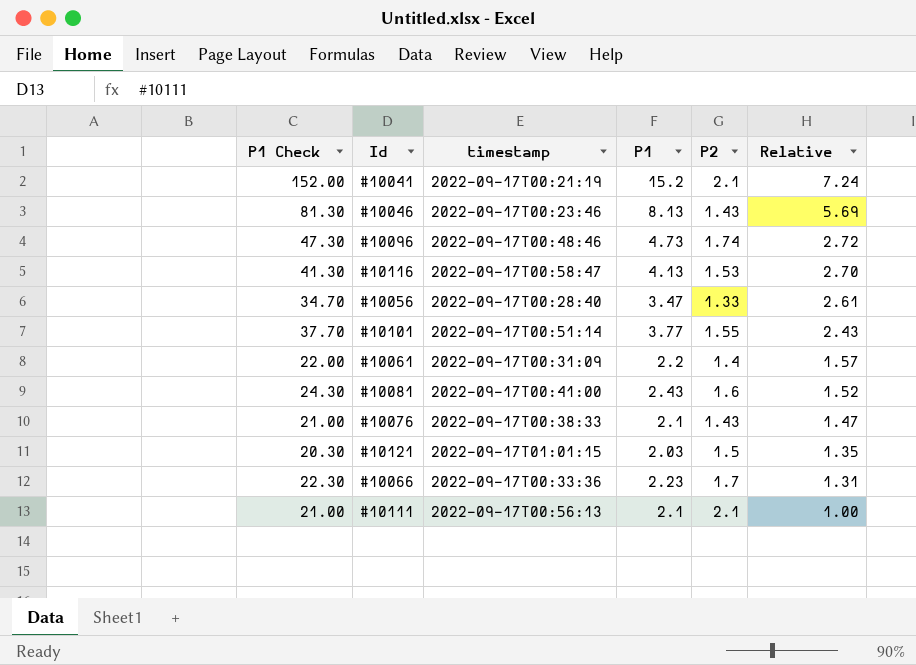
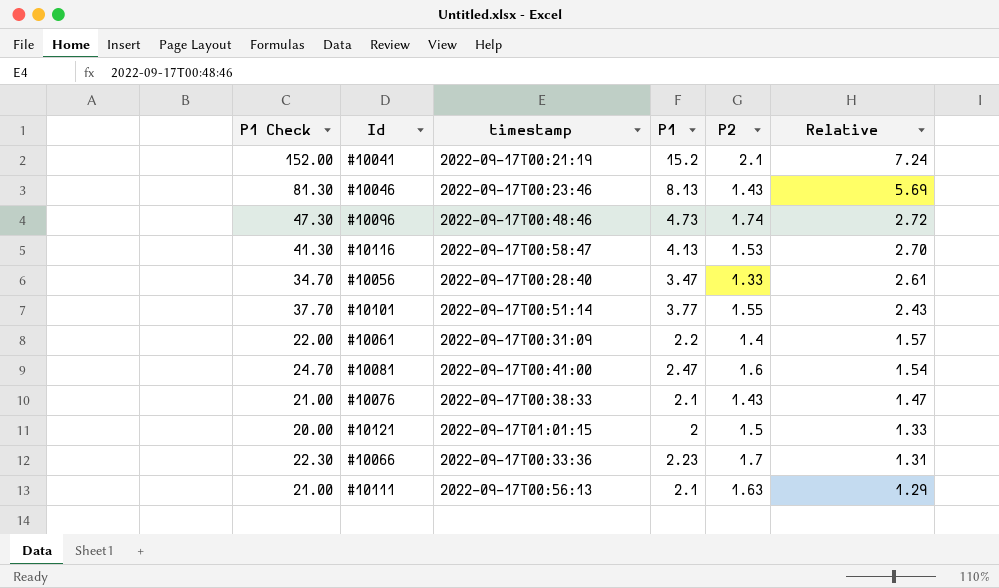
#10081 | P1 Check: 24.30 -> 24.70
#10081 | P1: 2.43 -> 2.47
#10081 | Relative: 1.52 -> 1.54
#10121 | P1 Check: 20.30 -> 20.00
#10121 | P1: 2.03 -> 2
#10121 | Relative: 1.35 -> 1.33
#10111 | P2: 2.1 -> 1.63
#10111 | Relative: 1.00 -> 1.29

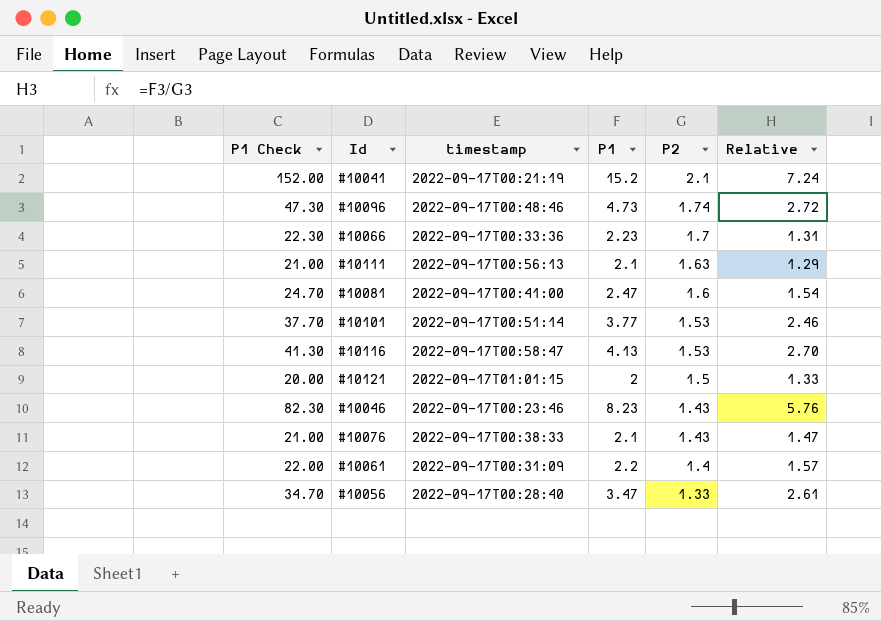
row order: Relative descending -> P2 descending
#10101 | P2: 1.55 -> 1.53
#10101 | Relative: 2.43 -> 2.46
#10046 | P1 Check: 81.30 -> 82.30
#10046 | P1: 8.13 -> 8.23
#10046 | Relative: 5.69 -> 5.76

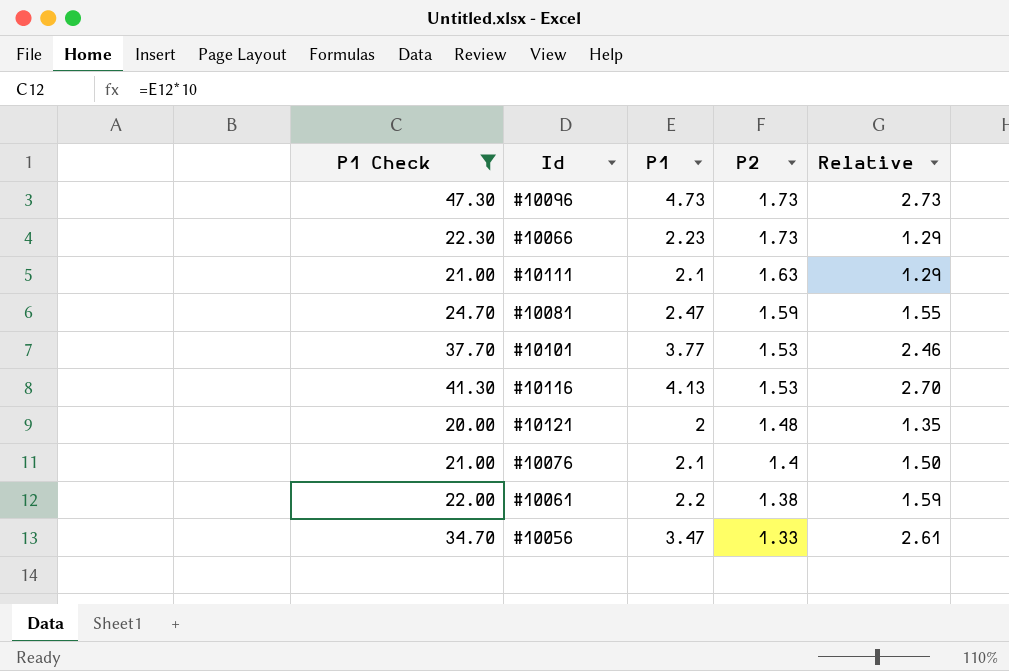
filter: none -> P1 Check <= 47.30
column timestamp | position: 3 -> none
#10096 | P2: 1.74 -> 1.73
#10096 | Relative: 2.72 -> 2.73
#10066 | P2: 1.7 -> 1.73
#10066 | Relative: 1.31 -> 1.29
#10081 | P2: 1.6 -> 1.59
#10081 | Relative: 1.54 -> 1.55
#10121 | P2: 1.5 -> 1.48
#10121 | Relative: 1.33 -> 1.35
#10076 | P2: 1.43 -> 1.4
#10076 | Relative: 1.47 -> 1.50
#10061 | P2: 1.4 -> 1.38
#10061 | Relative: 1.57 -> 1.59

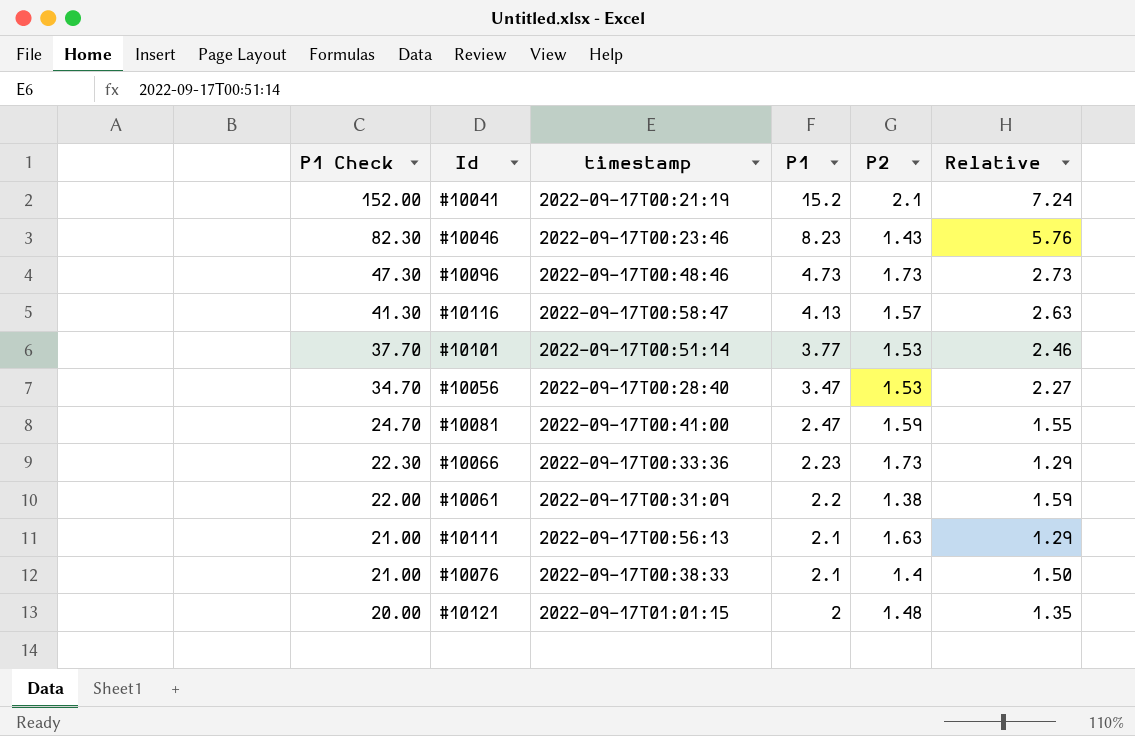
filter: P1 Check <= 47.30 -> none
row order: P2 descending -> P1 Check descending
column timestamp | position: none -> 3
#10116 | P2: 1.53 -> 1.57
#10116 | Relative: 2.70 -> 2.63
#10056 | P2: 1.33 -> 1.53
#10056 | Relative: 2.61 -> 2.27

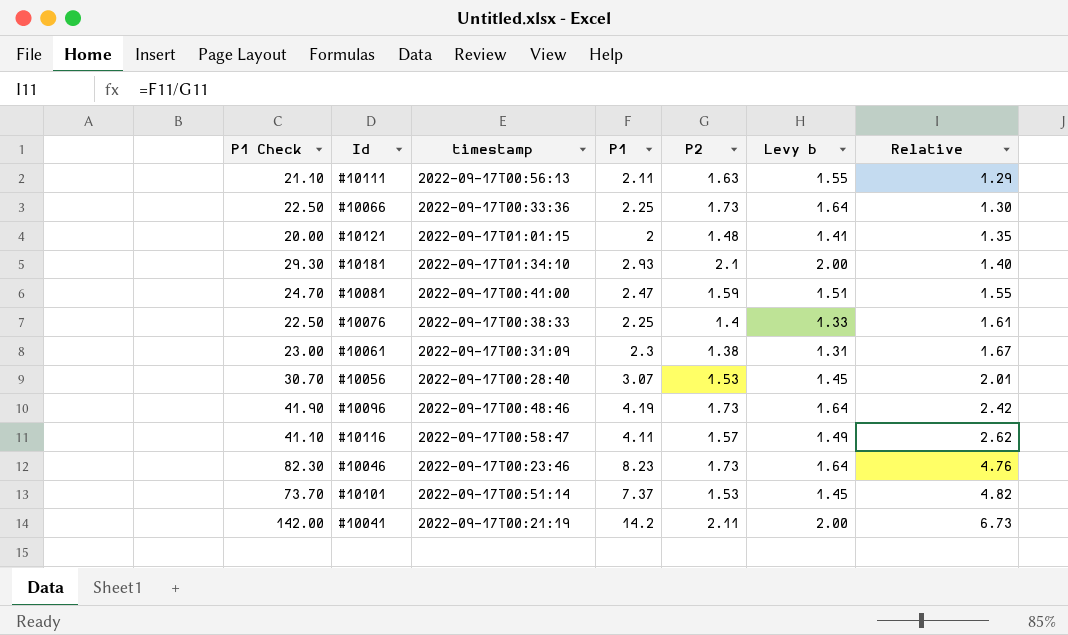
row order: P1 Check descending -> Relative ascending
column Levy b | formula: none -> [P2] * 0.95
#10111 | P1 Check: 21.00 -> 21.10
#10111 | P1: 2.1 -> 2.11
#10066 | P1 Check: 22.30 -> 22.50
#10066 | P1: 2.23 -> 2.25
#10066 | Relative: 1.29 -> 1.30
row #10181: none -> 29.30 | 2022-09-17T01:34:10 | 2.93 | 2.1 | 2.00 | 1.40
#10076 | P1 Check: 21.00 -> 22.50
#10076 | P1: 2.1 -> 2.25
#10076 | Relative: 1.50 -> 1.61
#10061 | P1 Check: 22.00 -> 23.00
#10061 | P1: 2.2 -> 2.3
#10061 | Relative: 1.59 -> 1.67
#10056 | P1 Check: 34.70 -> 30.70
#10056 | P1: 3.47 -> 3.07
#10056 | Relative: 2.27 -> 2.01
#10096 | P1 Check: 47.30 -> 41.90
#10096 | P1: 4.73 -> 4.19
#10096 | Relative: 2.73 -> 2.42
#10116 | P1 Check: 41.30 -> 41.10
#10116 | P1: 4.13 -> 4.11
#10116 | Relative: 2.63 -> 2.62
#10046 | P2: 1.43 -> 1.73
#10046 | Relative: 5.76 -> 4.76
#10101 | P1 Check: 37.70 -> 73.70
#10101 | P1: 3.77 -> 7.37
#10101 | Relative: 2.46 -> 4.82
#10041 | P1 Check: 152.00 -> 142.00
#10041 | P1: 15.2 -> 14.2
#10041 | P2: 2.1 -> 2.11
#10041 | Relative: 7.24 -> 6.73

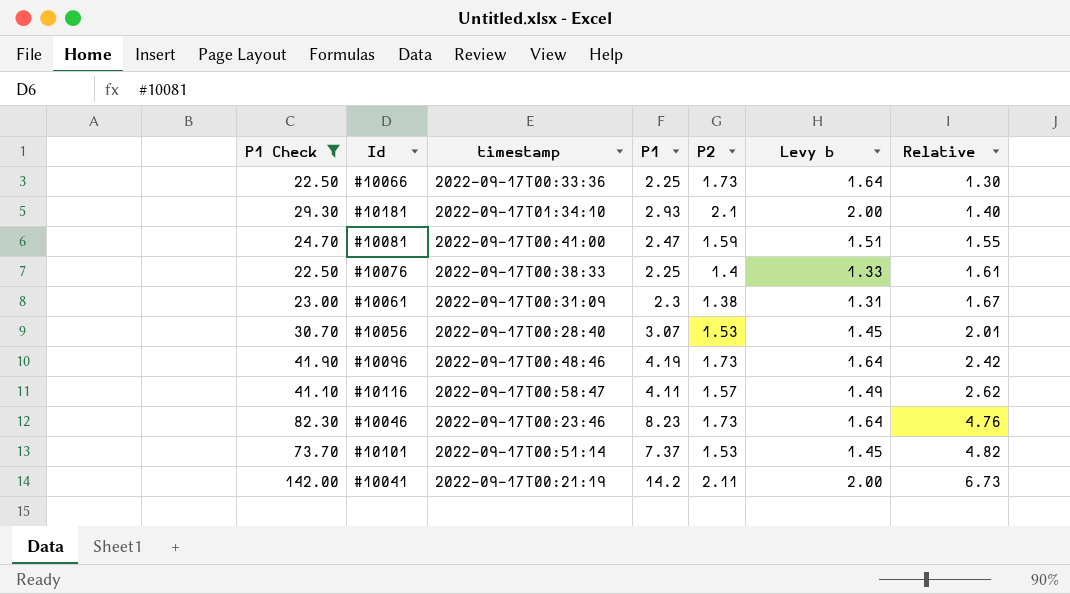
filter: none -> P1 Check >= 22.50

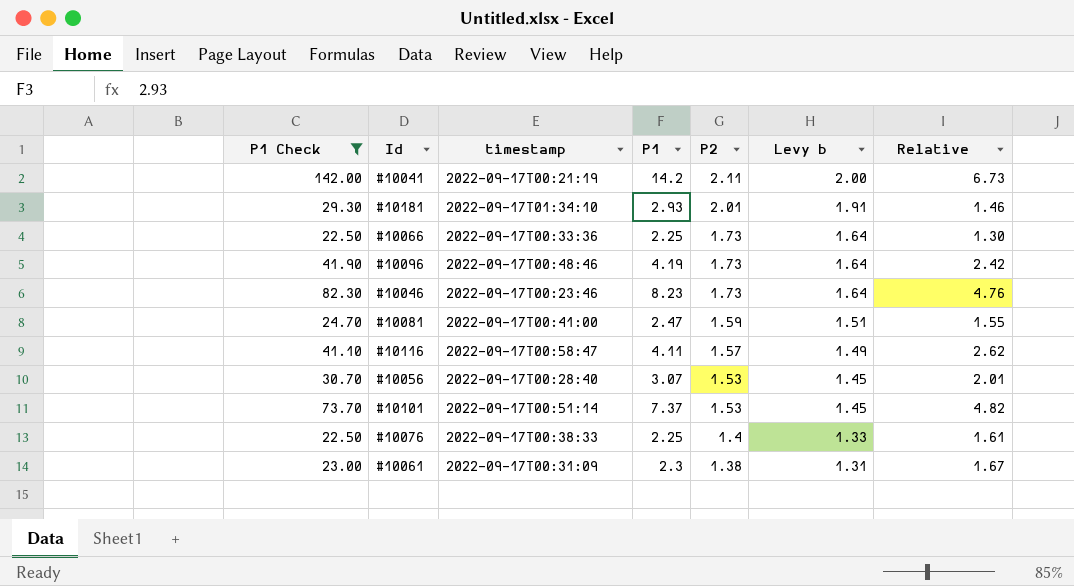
row order: Relative ascending -> P2 descending
#10181 | P2: 2.1 -> 2.01
#10181 | Levy b: 2.00 -> 1.91
#10181 | Relative: 1.40 -> 1.46

